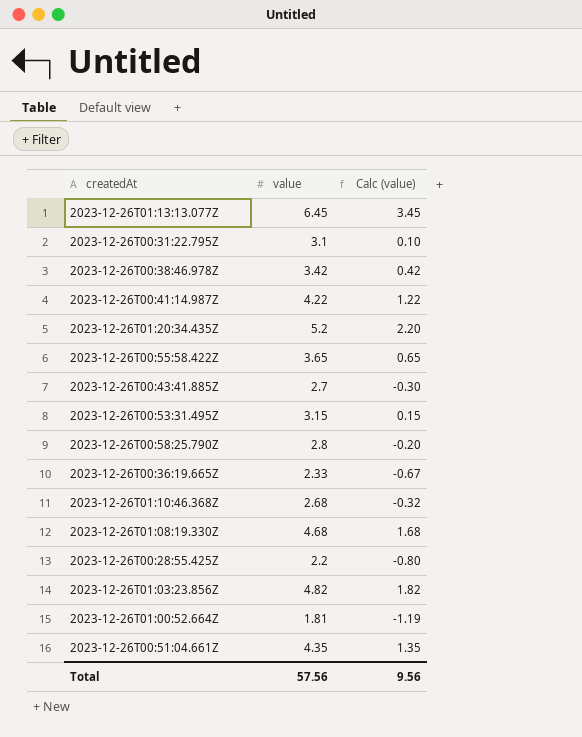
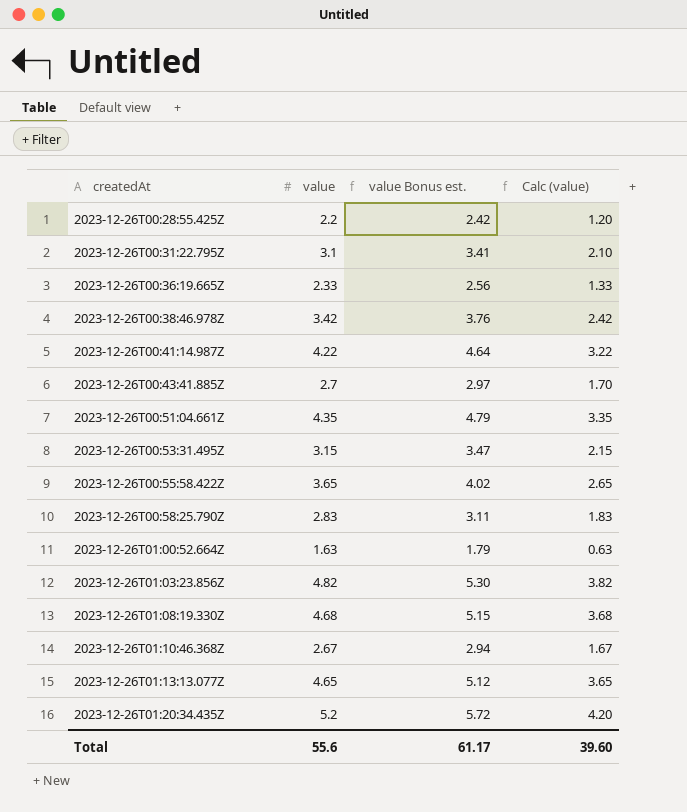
row order: none -> createdAt ascending
column value Bonus est. | formula: none -> [value] * 1.1
column Calc (value) | formula: [value] - 3 -> [value] - 1
2023-12-26T00:58:25.790Z | value: 2.8 -> 2.83
2023-12-26T01:00:52.664Z | value: 1.81 -> 1.63
2023-12-26T01:10:46.368Z | value: 2.68 -> 2.67
2023-12-26T01:13:13.077Z | value: 6.45 -> 4.65
Total | value: 57.56 -> 55.6
Total | Calc (value): 9.56 -> 39.60

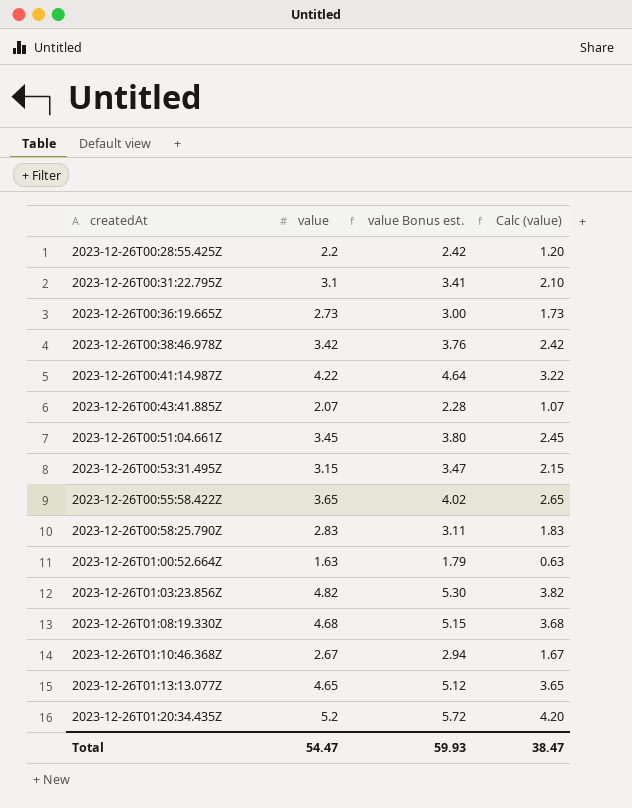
2023-12-26T00:36:19.665Z | value: 2.33 -> 2.73
2023-12-26T00:36:19.665Z | value Bonus est.: 2.56 -> 3.00
2023-12-26T00:36:19.665Z | Calc (value): 1.33 -> 1.73
2023-12-26T00:43:41.885Z | value: 2.7 -> 2.07
2023-12-26T00:43:41.885Z | value Bonus est.: 2.97 -> 2.28
2023-12-26T00:43:41.885Z | Calc (value): 1.70 -> 1.07
2023-12-26T00:51:04.661Z | value: 4.35 -> 3.45
2023-12-26T00:51:04.661Z | value Bonus est.: 4.79 -> 3.80
2023-12-26T00:51:04.661Z | Calc (value): 3.35 -> 2.45
Total | value: 55.6 -> 54.47
Total | value Bonus est.: 61.17 -> 59.93
Total | Calc (value): 39.60 -> 38.47

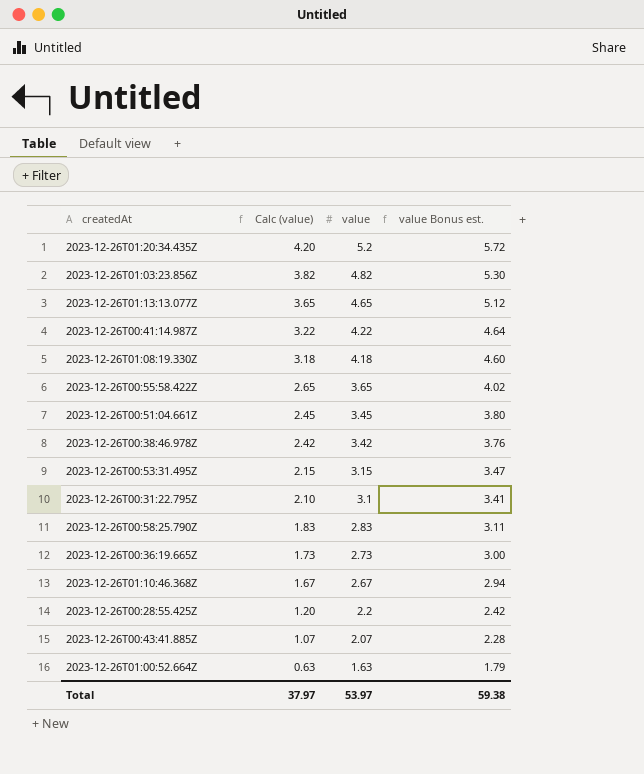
row order: createdAt ascending -> Calc (value) descending
column Calc (value) | position: 4 -> 2
2023-12-26T01:08:19.330Z | Calc (value): 3.68 -> 3.18
2023-12-26T01:08:19.330Z | value: 4.68 -> 4.18
2023-12-26T01:08:19.330Z | value Bonus est.: 5.15 -> 4.60
Total | Calc (value): 38.47 -> 37.97
Total | value: 54.47 -> 53.97
Total | value Bonus est.: 59.93 -> 59.38

